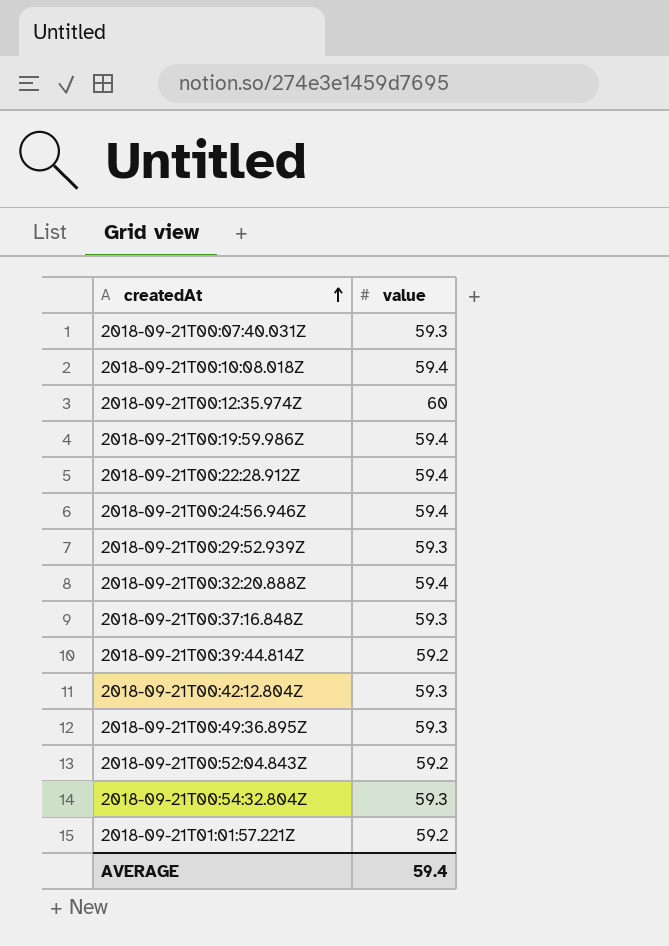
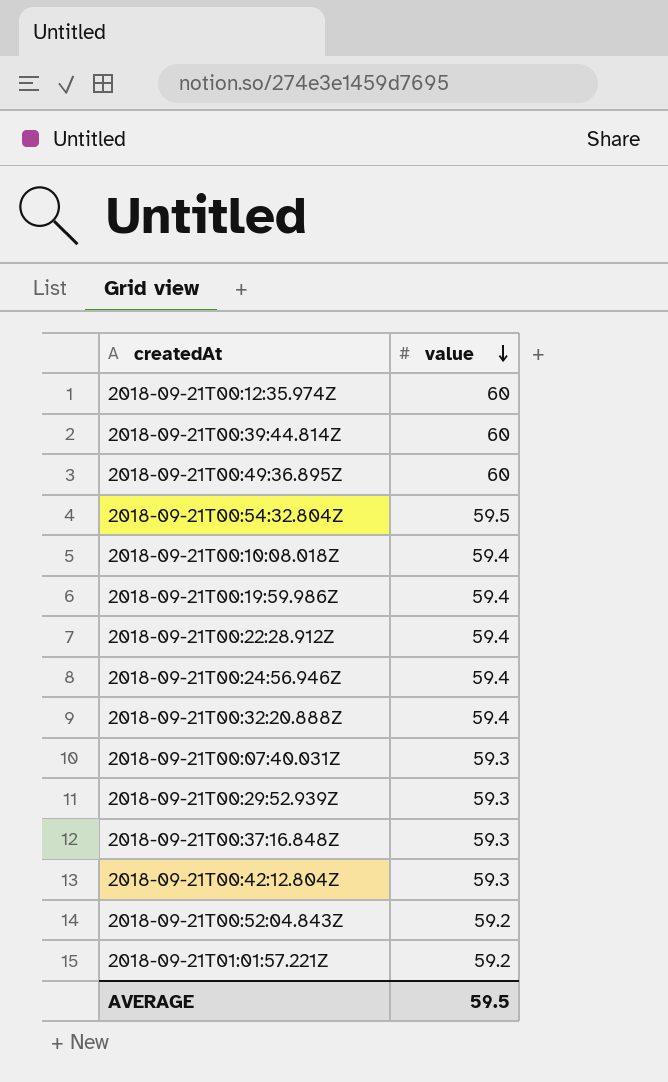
row order: createdAt ascending -> value descending
2018-09-21T00:39:44.814Z | value: 59.2 -> 60
2018-09-21T00:49:36.895Z | value: 59.3 -> 60
2018-09-21T00:54:32.804Z | value: 59.3 -> 59.5
AVERAGE | value: 59.4 -> 59.5

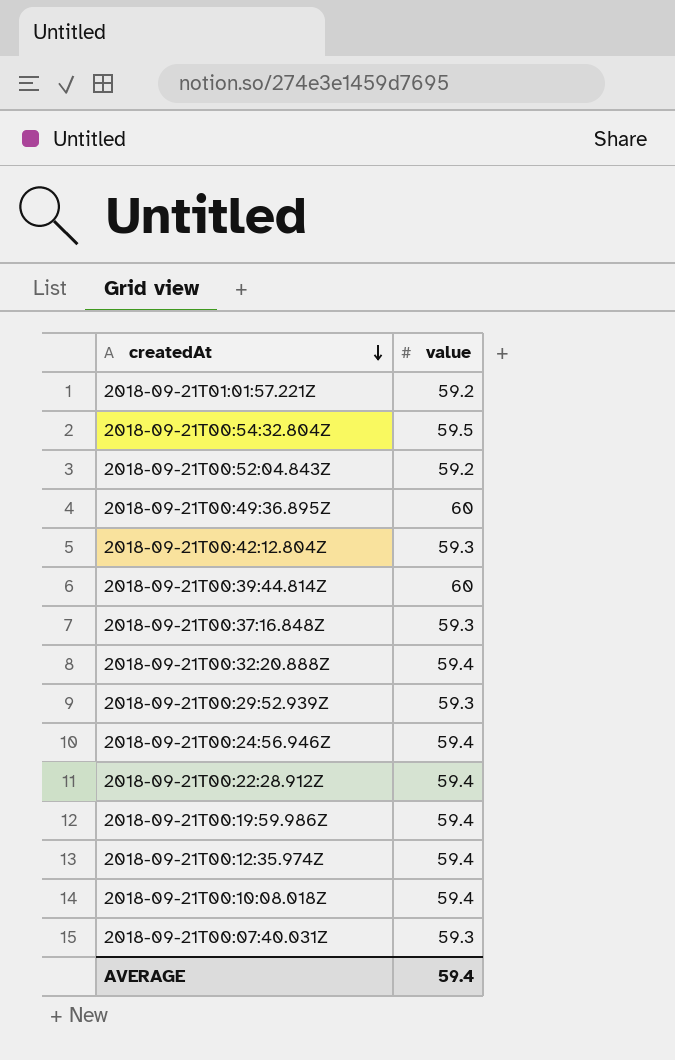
row order: value descending -> createdAt descending
2018-09-21T00:12:35.974Z | value: 60 -> 59.4
AVERAGE | value: 59.5 -> 59.4

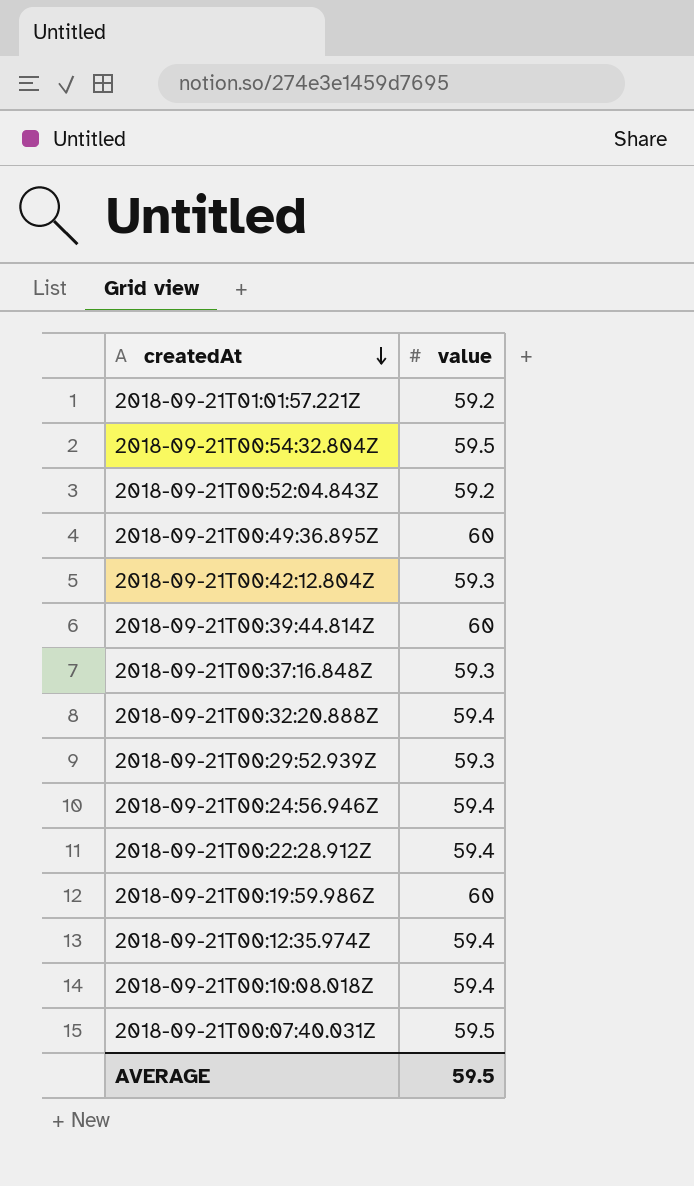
2018-09-21T00:19:59.986Z | value: 59.4 -> 60
2018-09-21T00:07:40.031Z | value: 59.3 -> 59.5
AVERAGE | value: 59.4 -> 59.5

